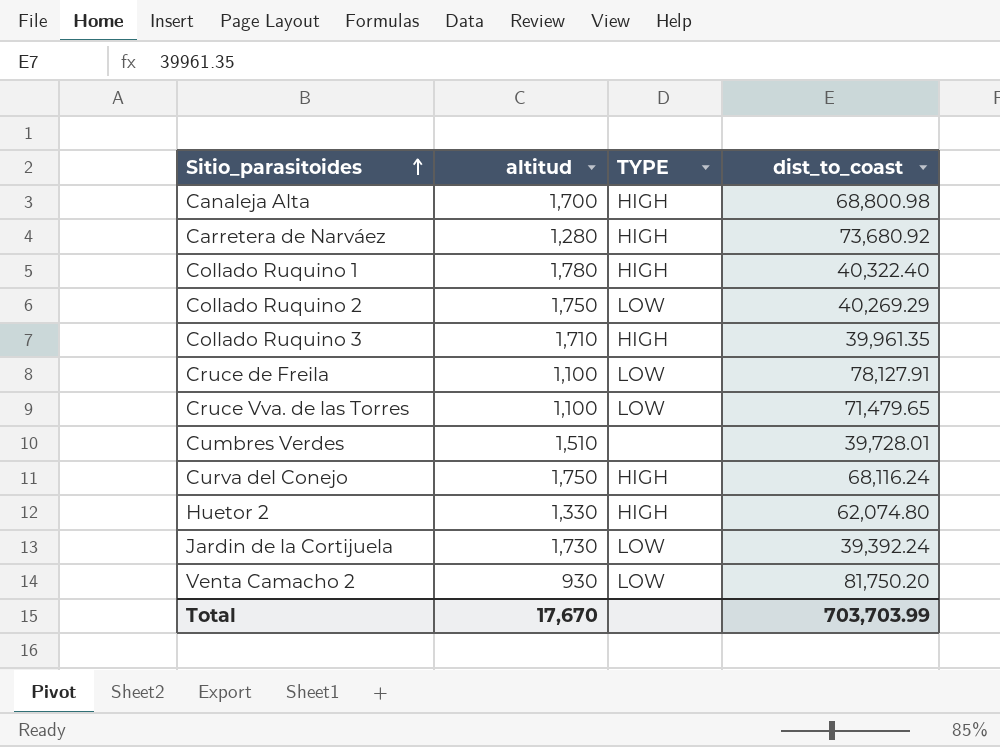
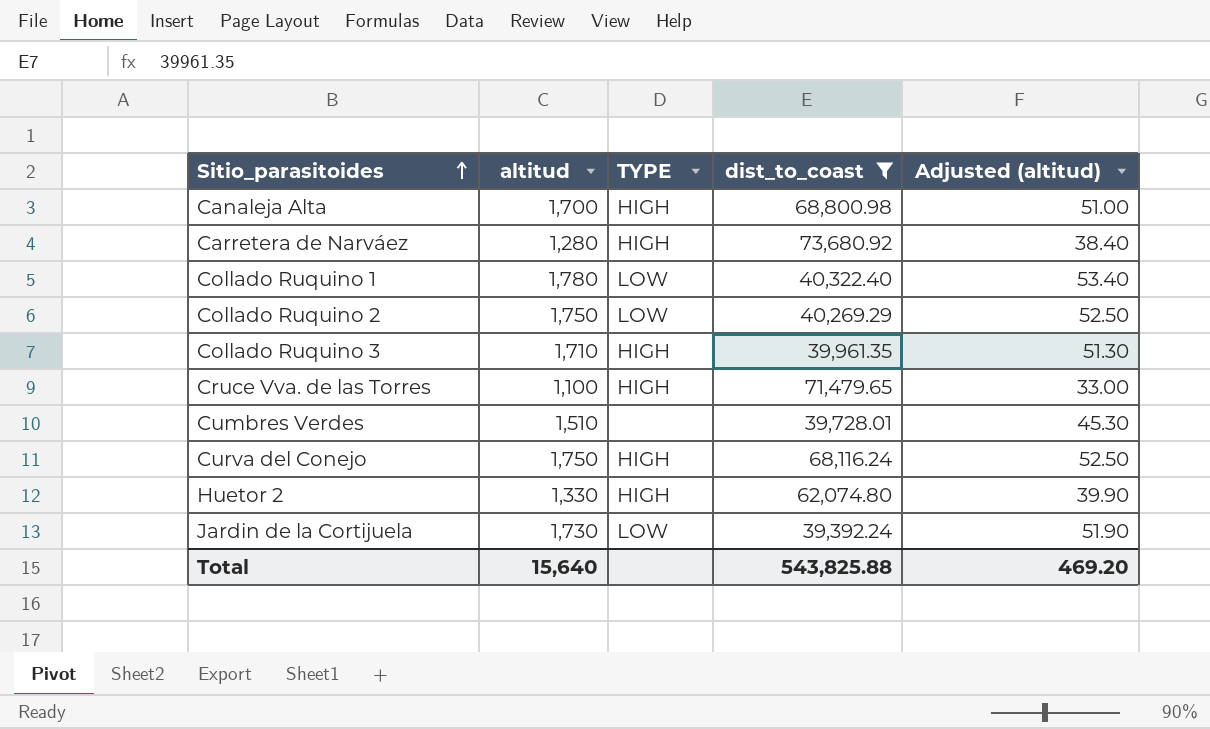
filter: none -> dist_to_coast <= 73,680.92
column Adjusted (altitud) | formula: none -> [altitud] * 0.03
Collado Ruquino 1 | TYPE: HIGH -> LOW
Cruce Vva. de las Torres | TYPE: LOW -> HIGH
Total | altitud: 17,670 -> 15,640
Total | dist_to_coast: 703,703.99 -> 543,825.88

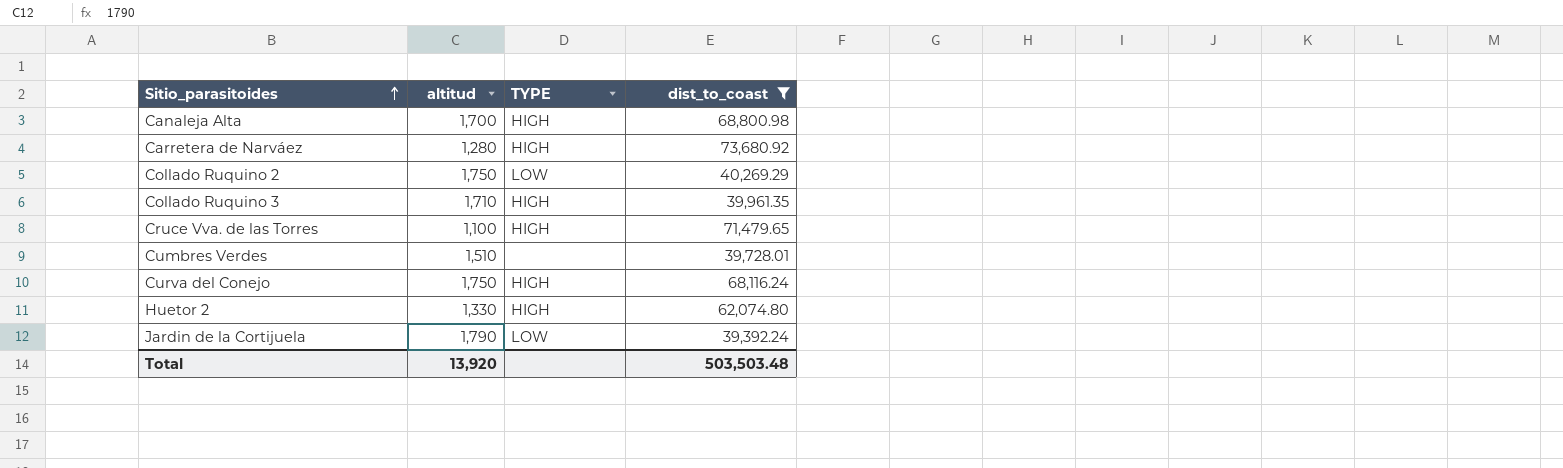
column Adjusted (altitud) | formula: [altitud] * 0.03 -> none
row Collado Ruquino 1: 1,780 | LOW | 40,322.40 | 53.40 -> none
Jardin de la Cortijuela | altitud: 1,730 -> 1,790
Total | altitud: 15,640 -> 13,920
Total | dist_to_coast: 543,825.88 -> 503,503.48

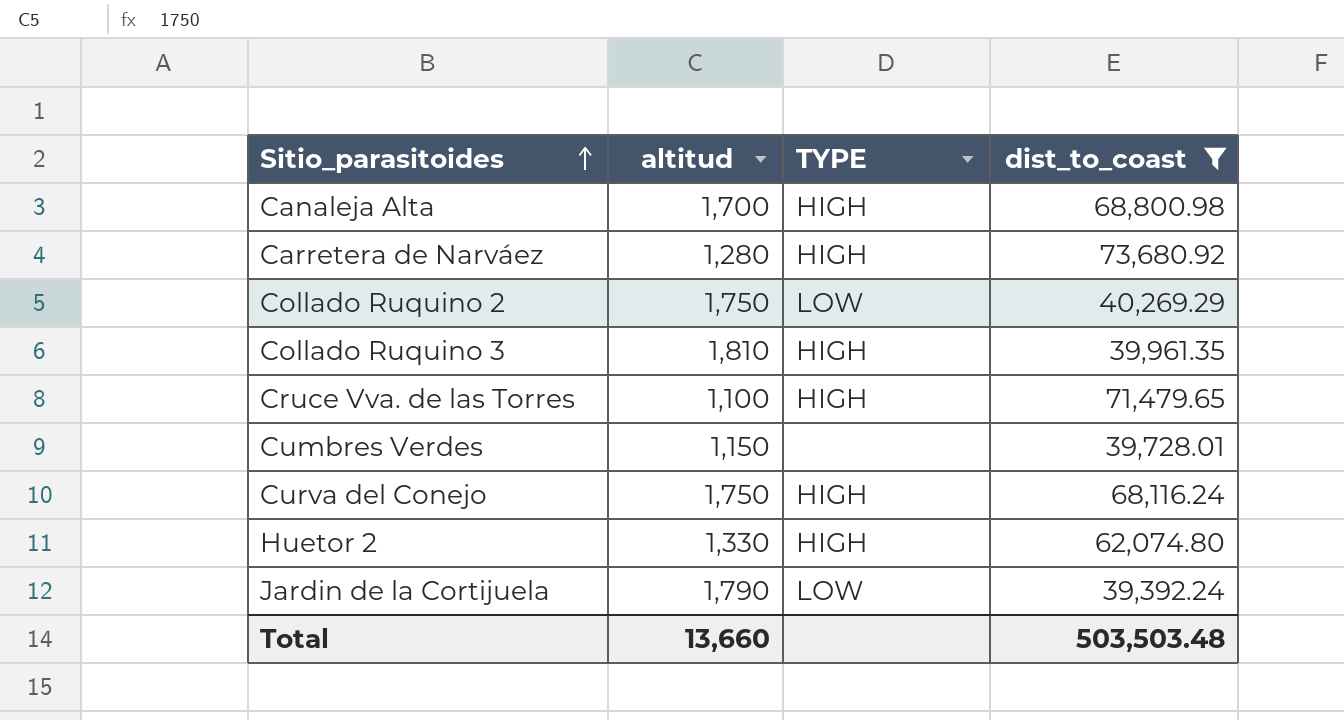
Collado Ruquino 3 | altitud: 1,710 -> 1,810
Cumbres Verdes | altitud: 1,510 -> 1,150
Total | altitud: 13,920 -> 13,660

